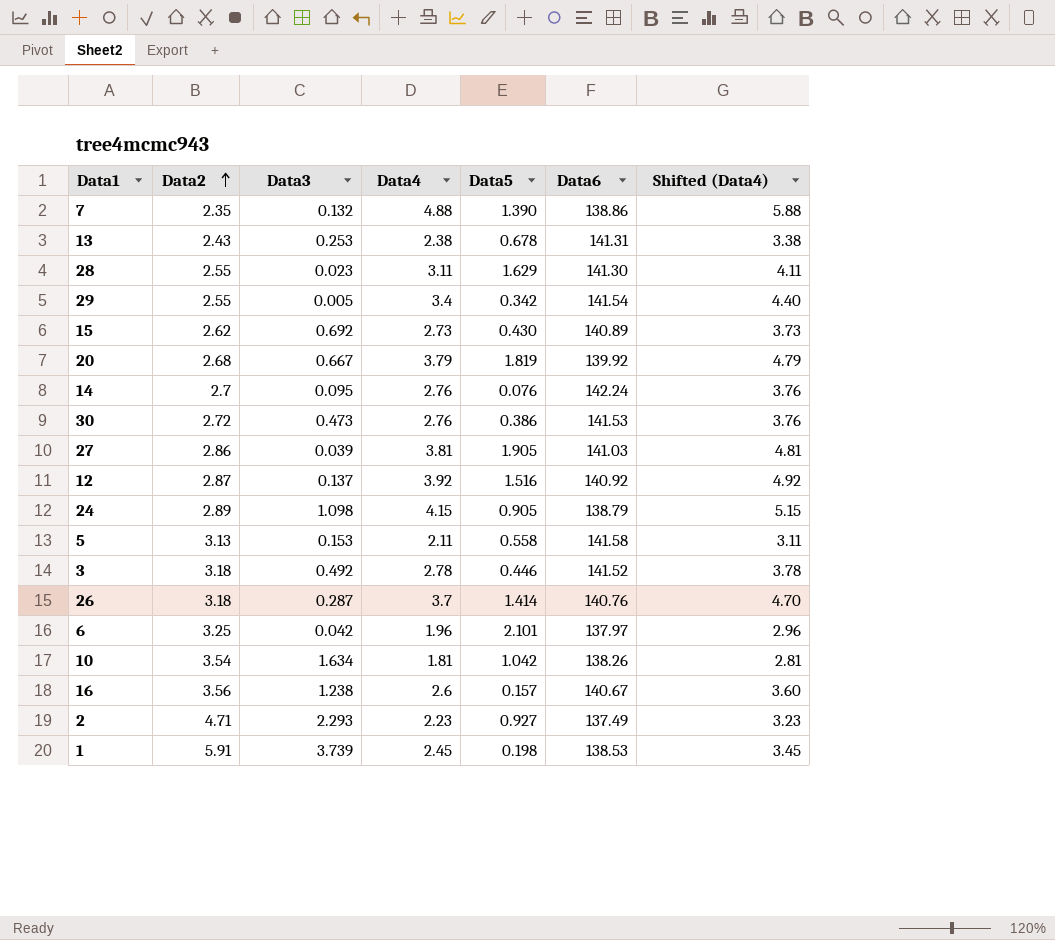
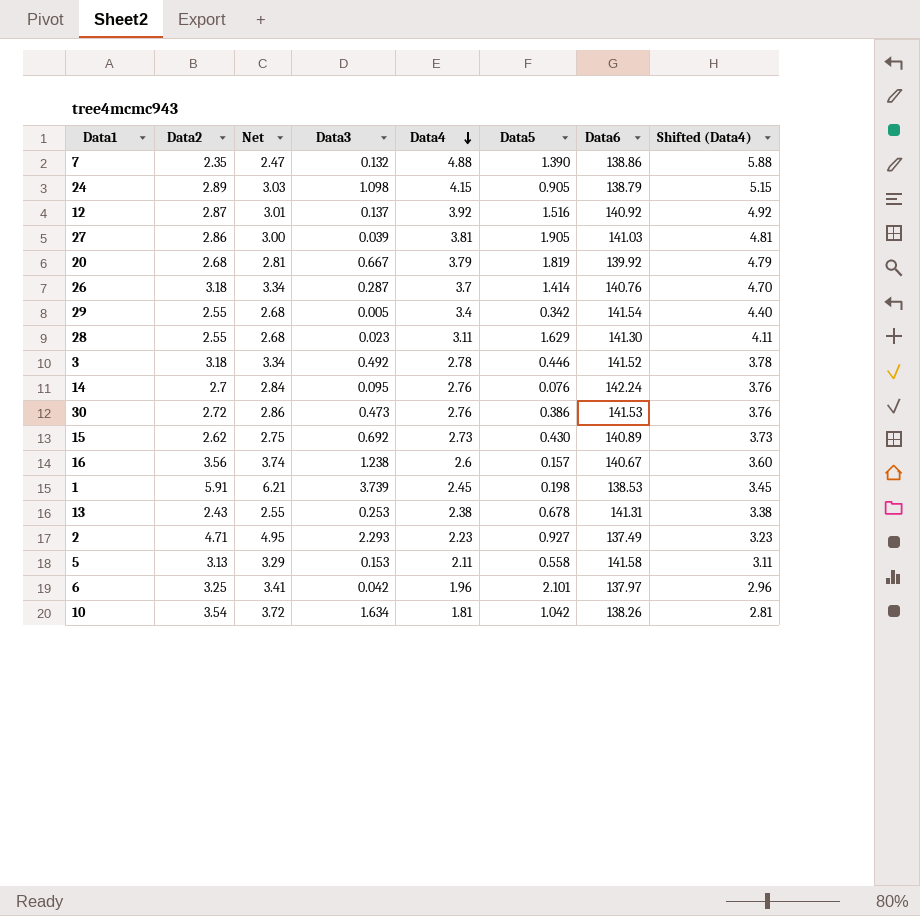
row order: Data2 ascending -> Data4 descending
column Net | formula: none -> [Data2] * 1.05

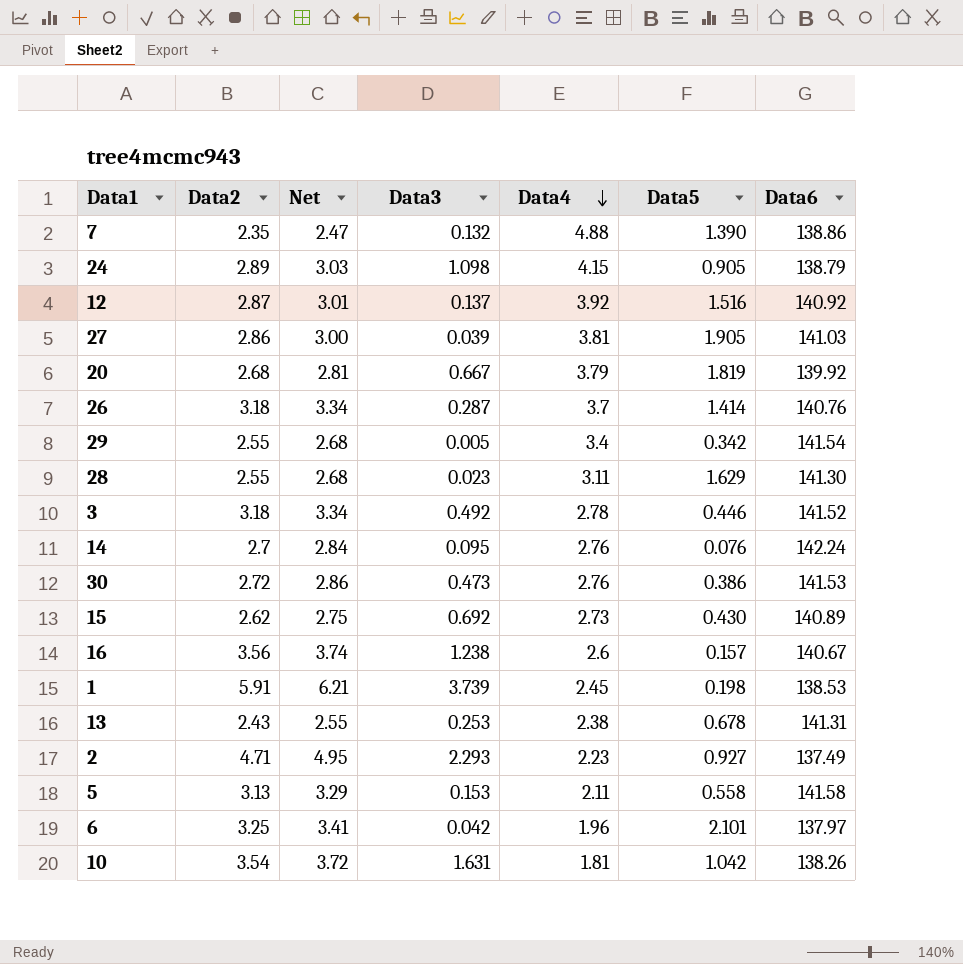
column Shifted (Data4) | formula: [Data4] + 1 -> none
10 | Data3: 1.634 -> 1.631

